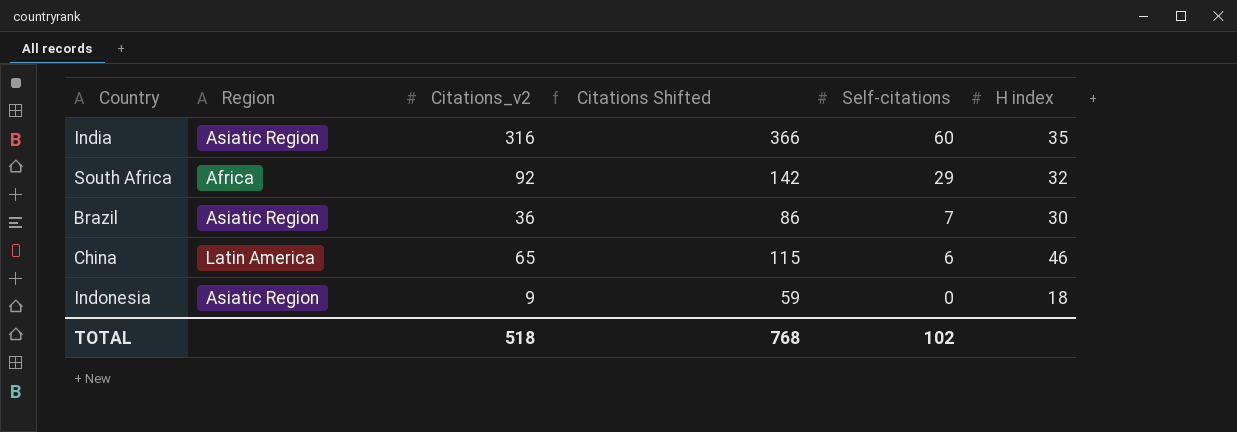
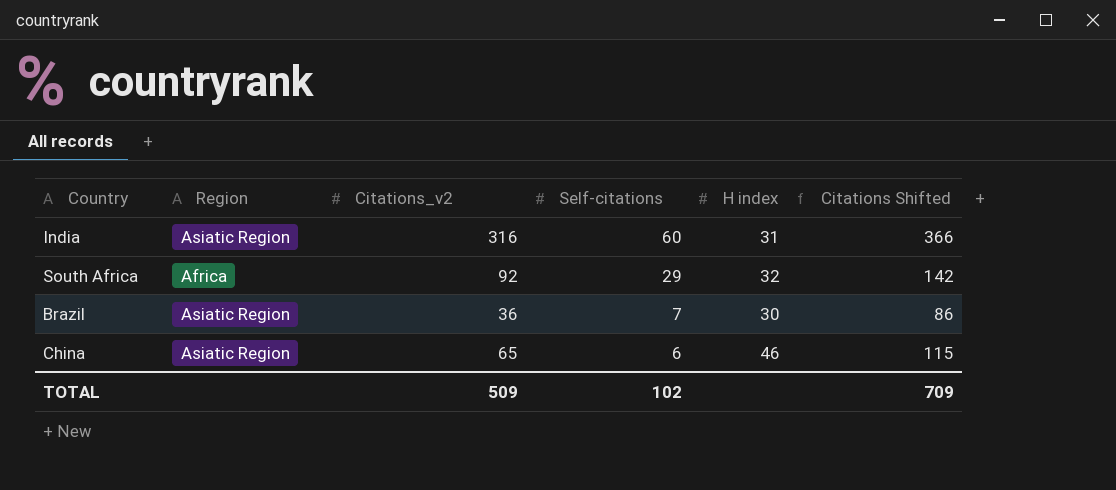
column Citations Shifted | position: 4 -> 6
row Indonesia: Asiatic Region | 9 | 59 | 0 | 18 -> none
India | H index: 35 -> 31
China | Region: Latin America -> Asiatic Region
TOTAL | Citations_v2: 518 -> 509
TOTAL | Citations Shifted: 768 -> 709

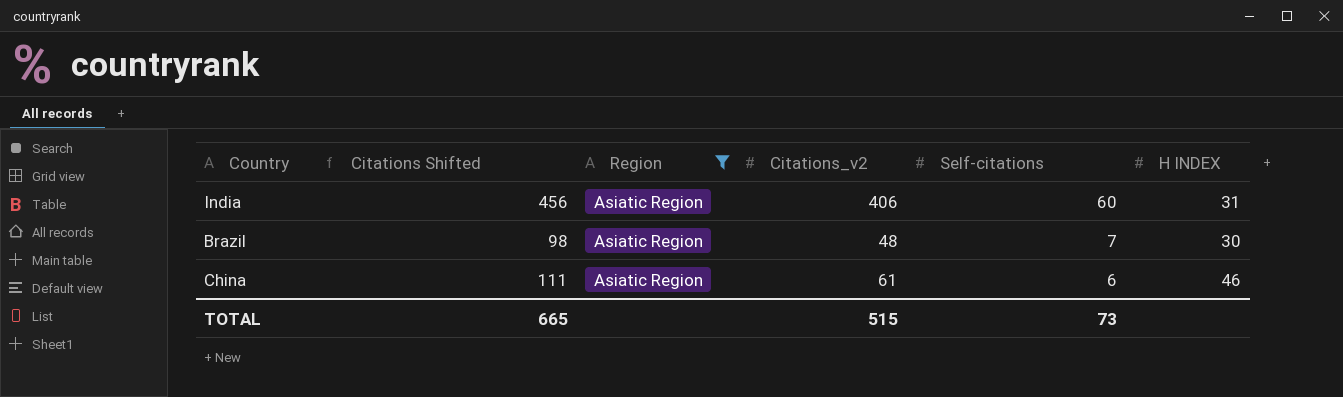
filter: none -> Region = Asiatic Region
column Citations Shifted | position: 6 -> 2
column name: H index -> H INDEX
India | Citations Shifted: 366 -> 456
India | Citations_v2: 316 -> 406
Brazil | Citations Shifted: 86 -> 98
Brazil | Citations_v2: 36 -> 48
China | Citations Shifted: 115 -> 111
China | Citations_v2: 65 -> 61
TOTAL | Citations Shifted: 709 -> 665
TOTAL | Citations_v2: 509 -> 515
TOTAL | Self-citations: 102 -> 73

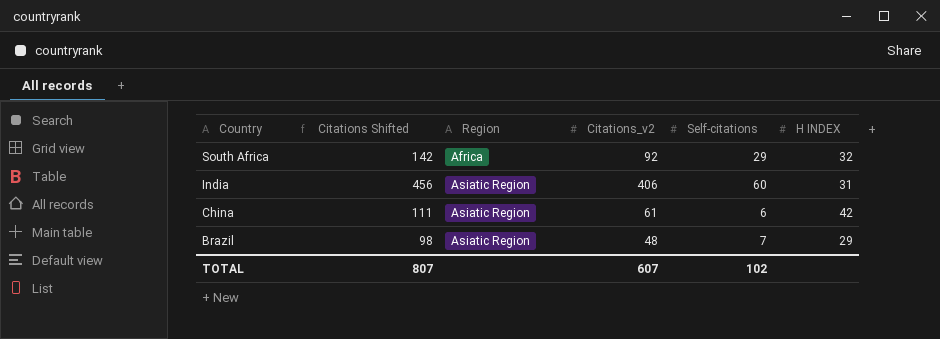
filter: Region = Asiatic Region -> none
row order: Self-citations descending -> Country descending
China | H INDEX: 46 -> 42
Brazil | H INDEX: 30 -> 29
TOTAL | Citations Shifted: 665 -> 807
TOTAL | Citations_v2: 515 -> 607
TOTAL | Self-citations: 73 -> 102

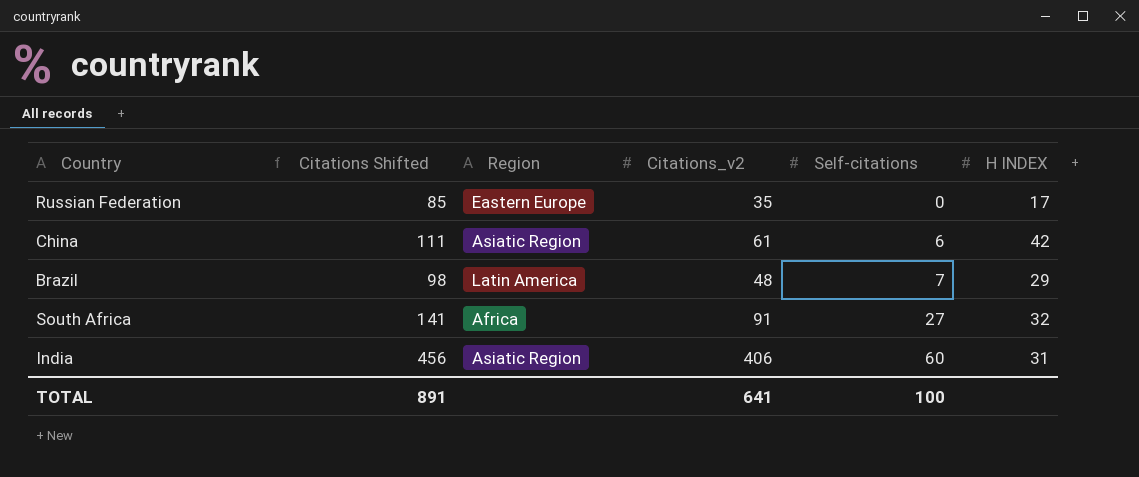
row order: Country descending -> Self-citations ascending
row Russian Federation: none -> 85 | Eastern Europe | 35 | 0 | 17
Brazil | Region: Asiatic Region -> Latin America
South Africa | Citations Shifted: 142 -> 141
South Africa | Citations_v2: 92 -> 91
South Africa | Self-citations: 29 -> 27
TOTAL | Citations Shifted: 807 -> 891
TOTAL | Citations_v2: 607 -> 641
TOTAL | Self-citations: 102 -> 100

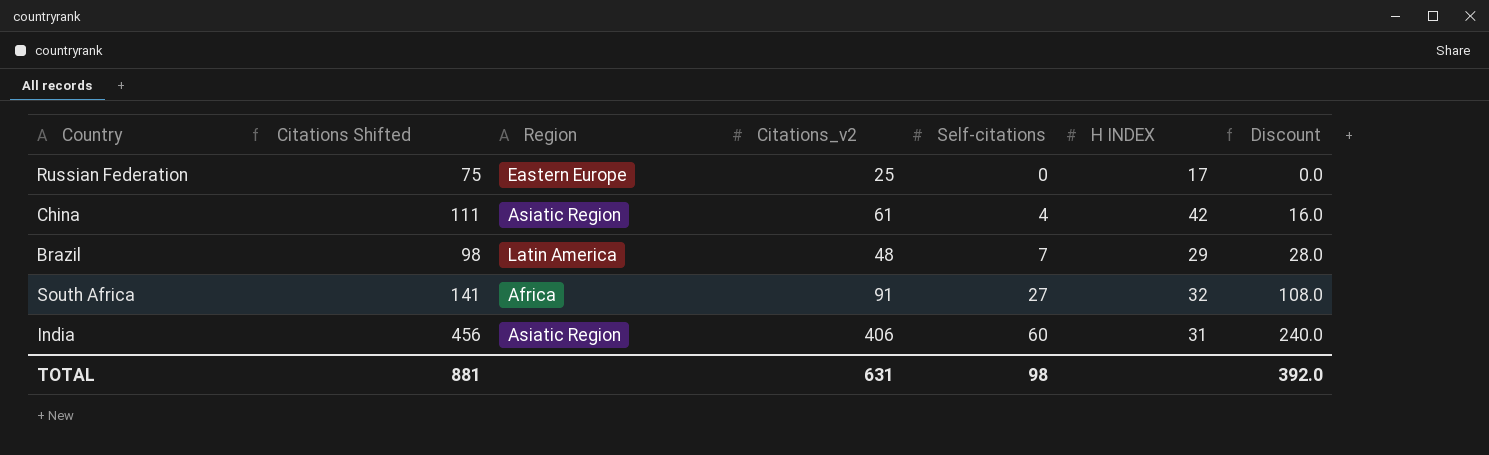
column Discount | formula: none -> [Self-citations] * 4
Russian Federation | Citations Shifted: 85 -> 75
Russian Federation | Citations_v2: 35 -> 25
China | Self-citations: 6 -> 4
TOTAL | Citations Shifted: 891 -> 881
TOTAL | Citations_v2: 641 -> 631
TOTAL | Self-citations: 100 -> 98

